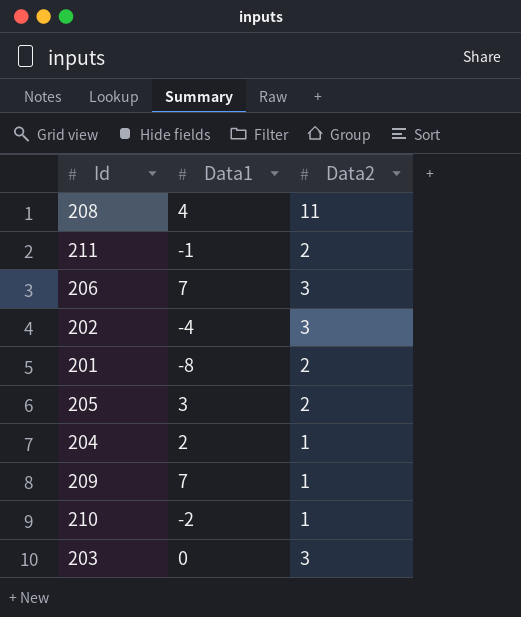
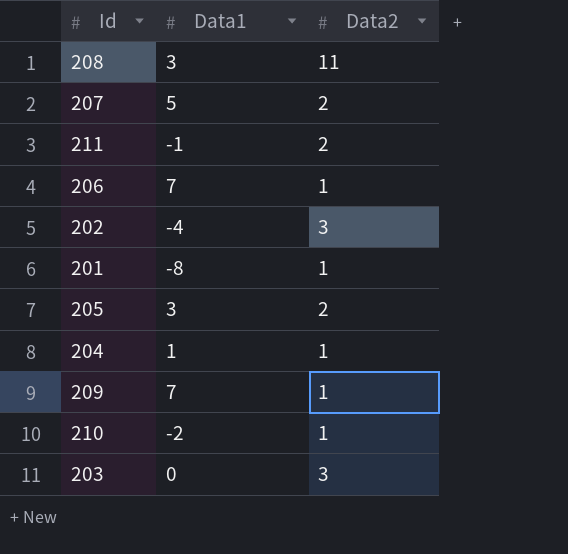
208 | Data1: 4 -> 3
row 207: none -> 5 | 2
206 | Data2: 3 -> 1
201 | Data2: 2 -> 1
204 | Data1: 2 -> 1

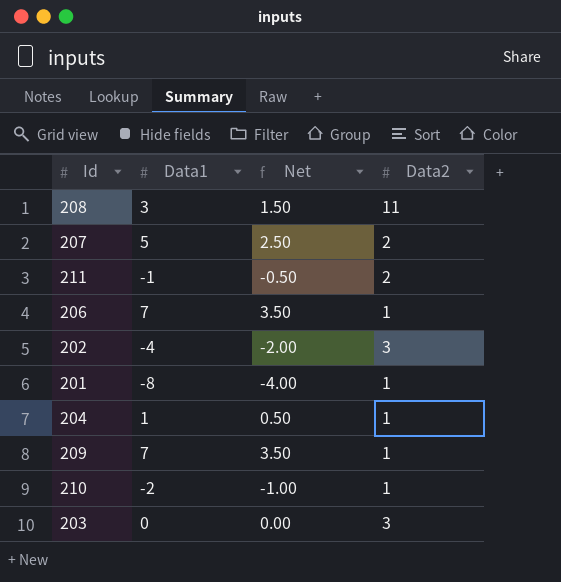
column Net | formula: none -> [Data1] * 0.5
row 205: 3 | 2 -> none

